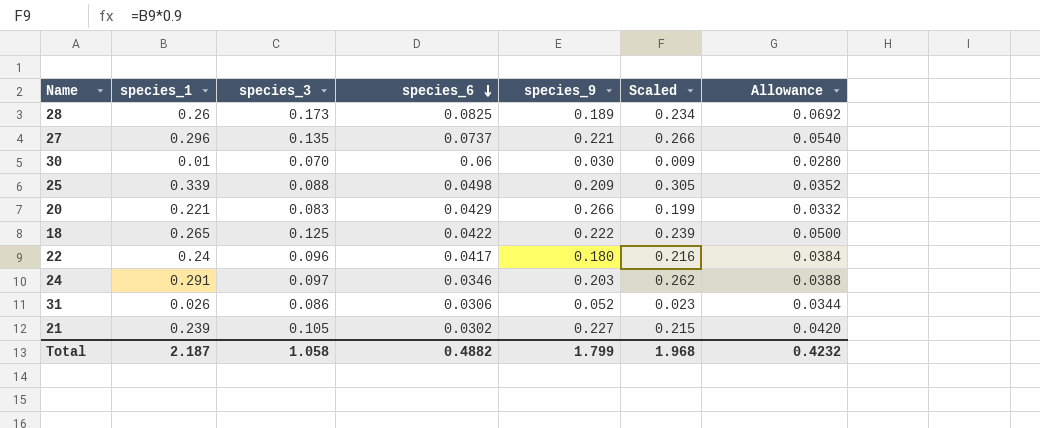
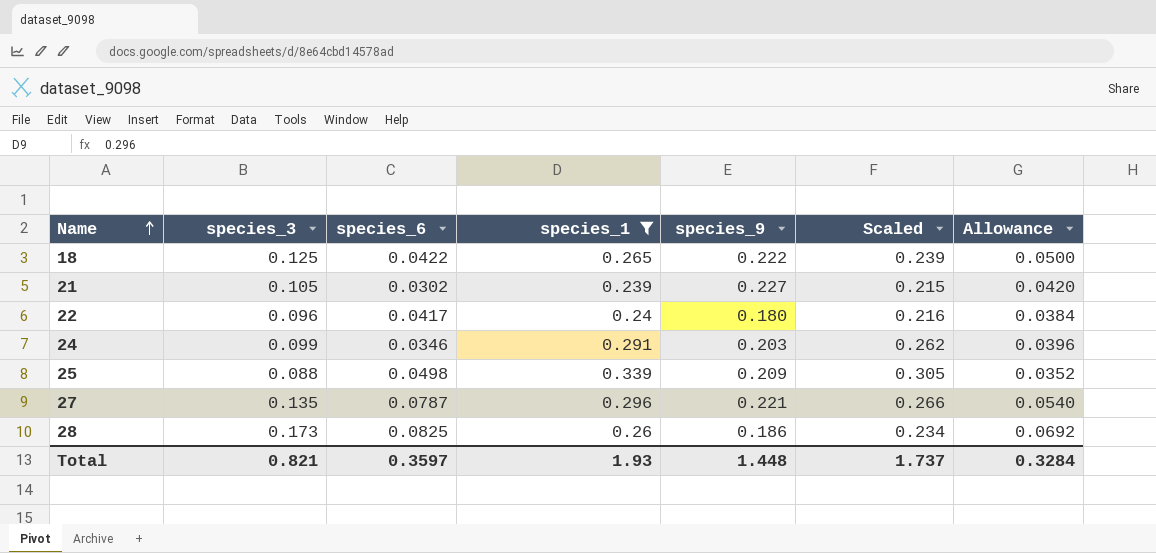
filter: none -> species_1 >= 0.239
row order: species_6 descending -> Name ascending
column species_1 | position: 2 -> 4
24 | species_3: 0.097 -> 0.099
24 | Allowance: 0.0388 -> 0.0396
27 | species_6: 0.0737 -> 0.0787
28 | species_9: 0.189 -> 0.186
Total | species_3: 1.058 -> 0.821
Total | species_6: 0.4882 -> 0.3597
Total | species_1: 2.187 -> 1.93
Total | species_9: 1.799 -> 1.448
Total | Scaled: 1.968 -> 1.737
Total | Allowance: 0.4232 -> 0.3284

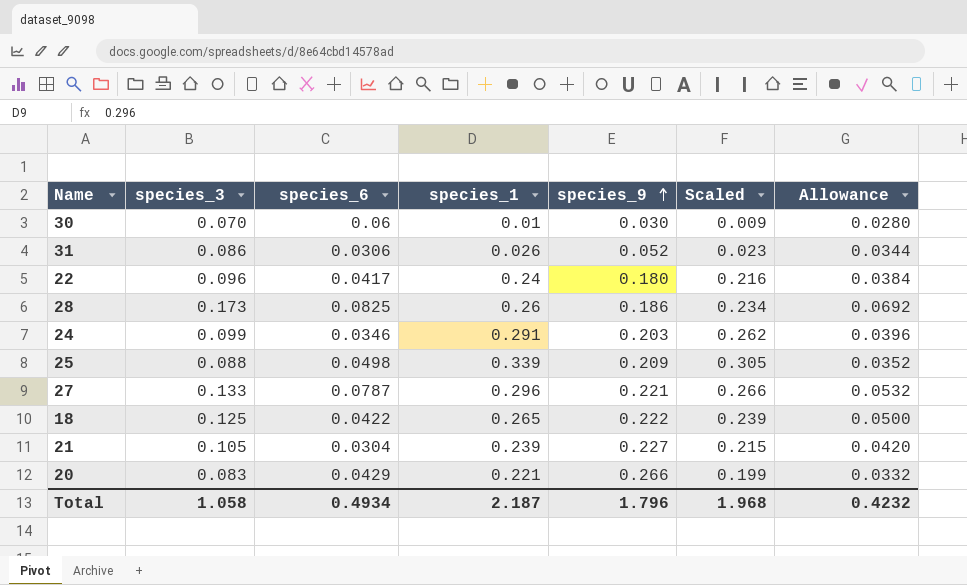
filter: species_1 >= 0.239 -> none
row order: Name ascending -> species_9 ascending
27 | species_3: 0.135 -> 0.133
27 | Allowance: 0.0540 -> 0.0532
21 | species_6: 0.0302 -> 0.0304
Total | species_3: 0.821 -> 1.058
Total | species_6: 0.3597 -> 0.4934
Total | species_1: 1.93 -> 2.187
Total | species_9: 1.448 -> 1.796
Total | Scaled: 1.737 -> 1.968
Total | Allowance: 0.3284 -> 0.4232

